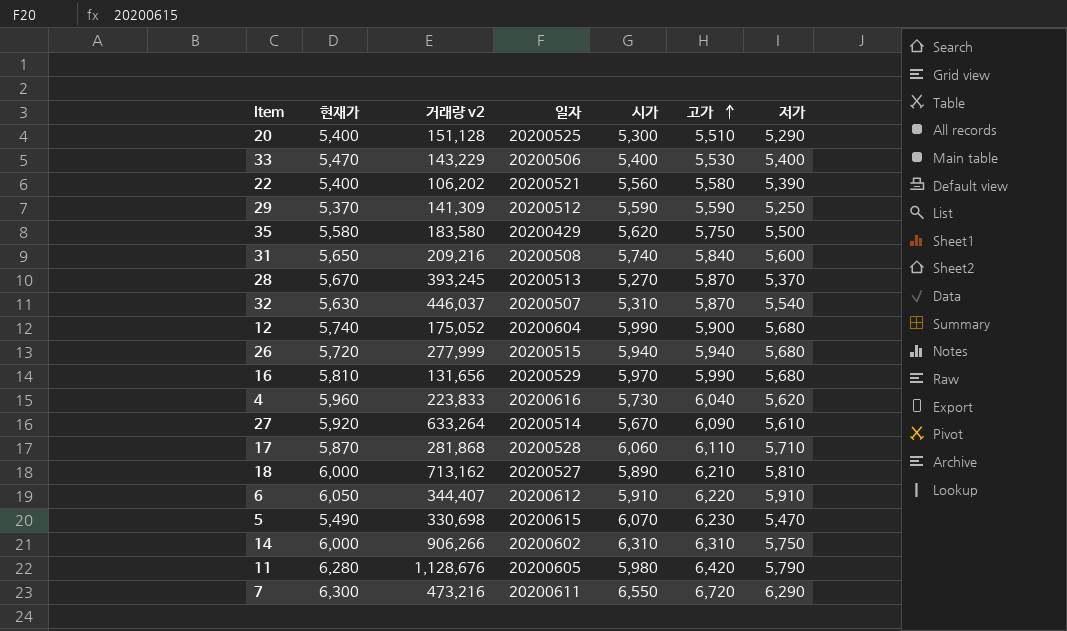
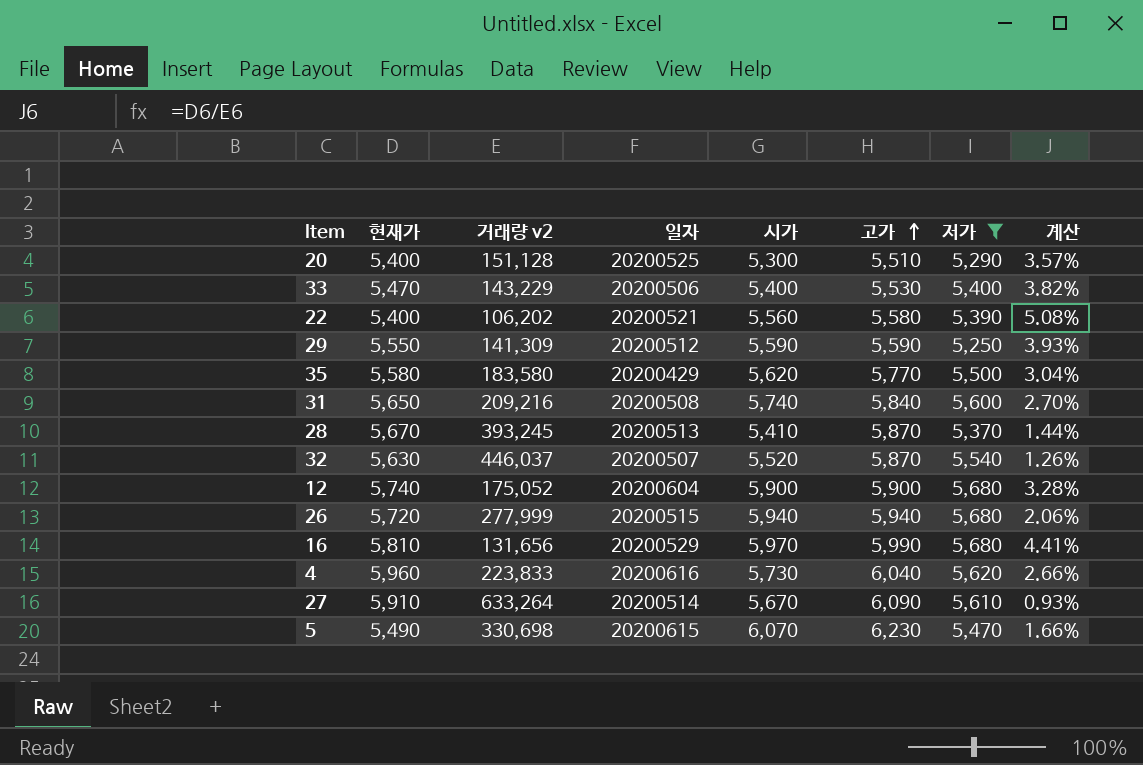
filter: none -> 저가 <= 5,680
column 계산 | formula: none -> [현재가] / [거래량 v2]
29 | 현재가: 5,370 -> 5,550
35 | 고가: 5,750 -> 5,770
28 | 시가: 5,270 -> 5,410
32 | 시가: 5,310 -> 5,520
12 | 시가: 5,990 -> 5,900
27 | 현재가: 5,920 -> 5,910

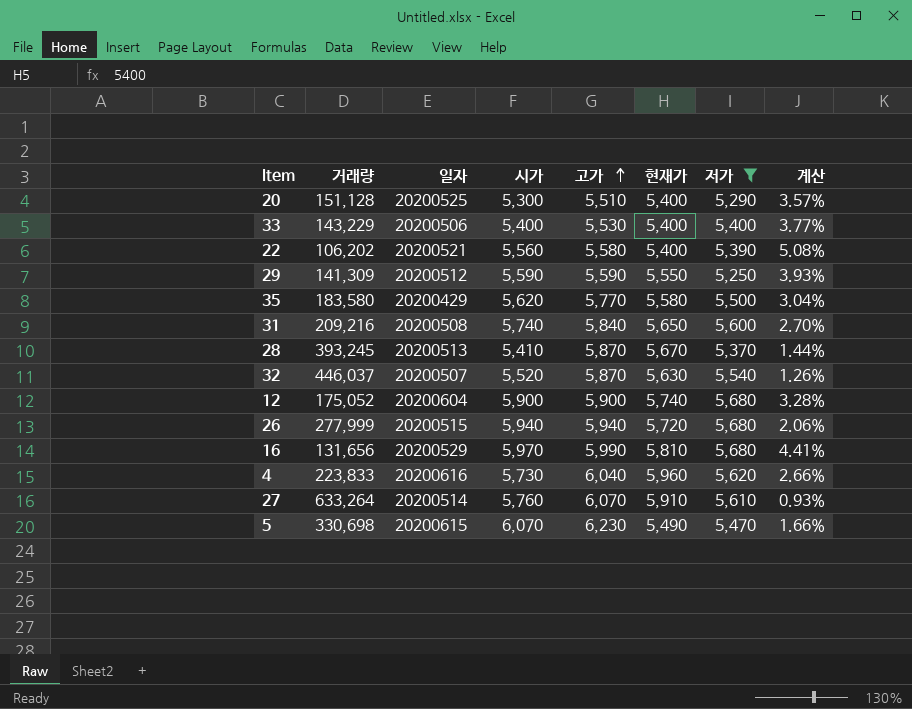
column name: 거래량 v2 -> 거래량
column 현재가 | position: 2 -> 6
33 | 현재가: 5,470 -> 5,400
33 | 계산: 3.82% -> 3.77%
27 | 시가: 5,670 -> 5,760
27 | 고가: 6,090 -> 6,070

